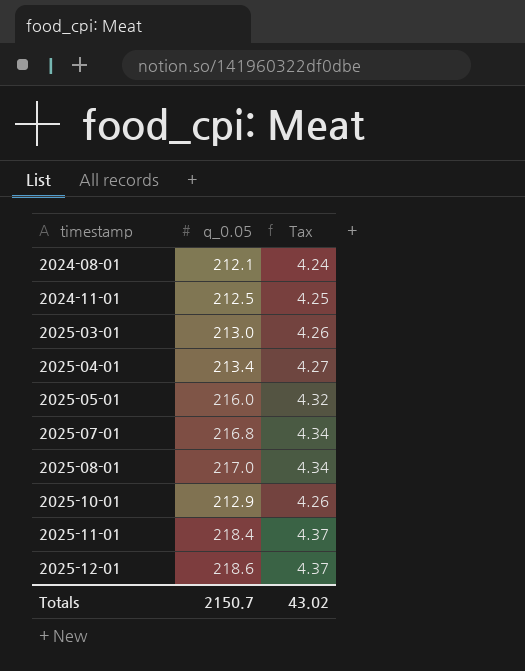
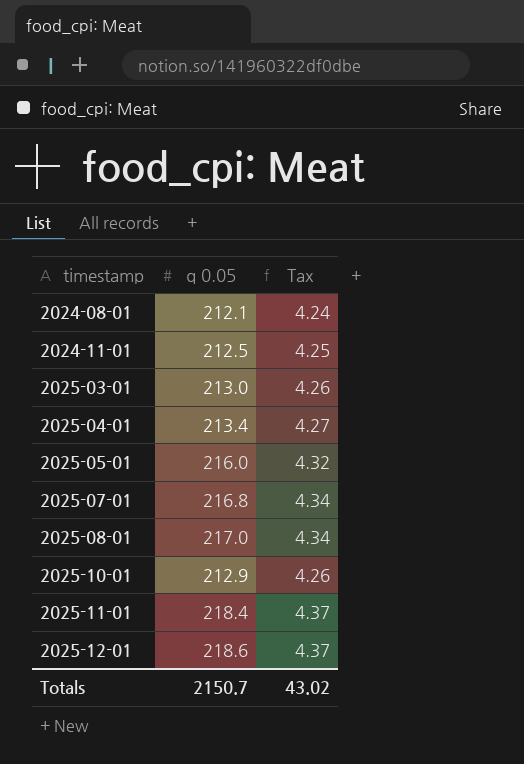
column name: q_0.05 -> q 0.05

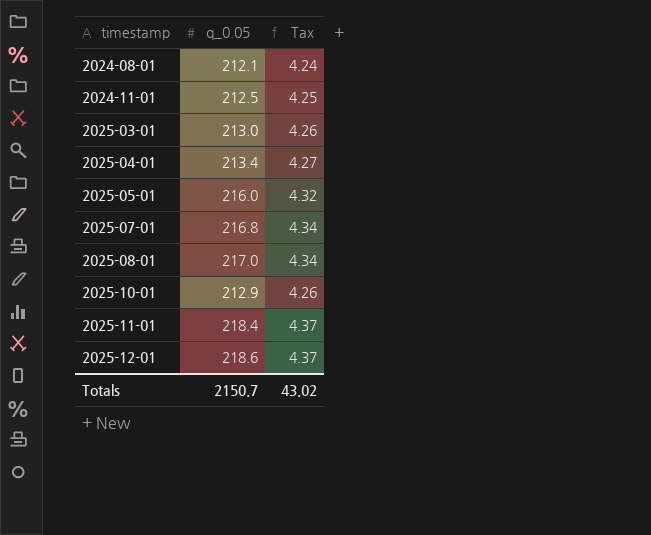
column name: q 0.05 -> q_0.05

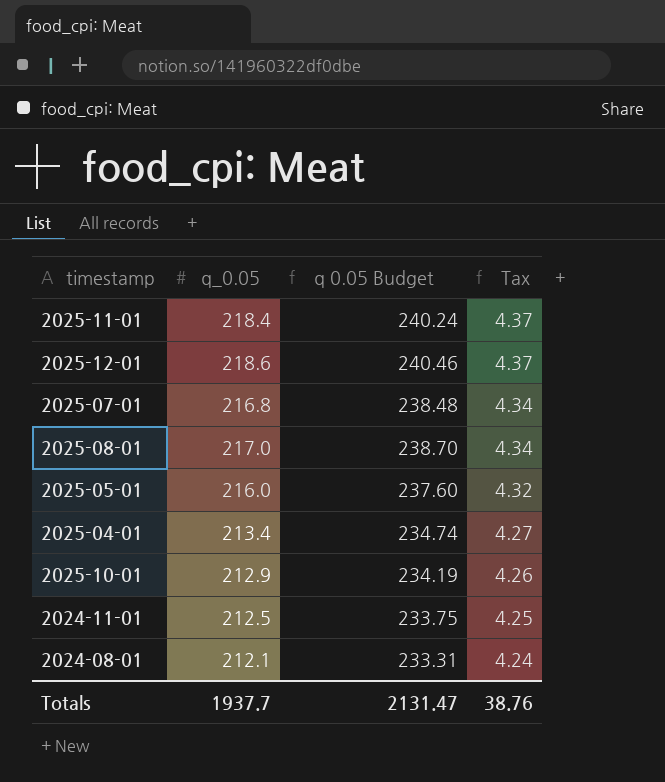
row order: timestamp ascending -> Tax descending
column q 0.05 Budget | formula: none -> [q_0.05] * 1.1
row 2025-03-01: 213.0 | 4.26 -> none
Totals | q_0.05: 2150.7 -> 1937.7
Totals | Tax: 43.02 -> 38.76

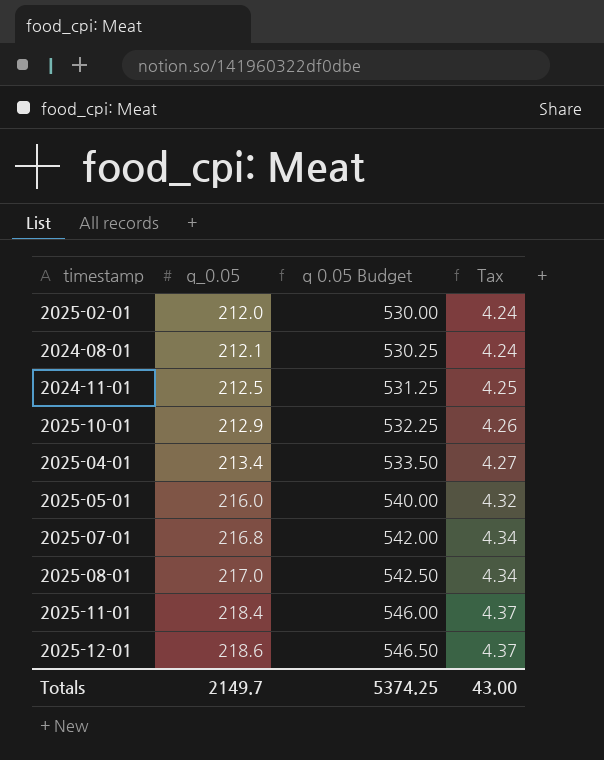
row order: Tax descending -> q_0.05 ascending
column q 0.05 Budget | formula: [q_0.05] * 1.1 -> [q_0.05] * 2.5
row 2025-02-01: none -> 212.0 | 530.00 | 4.24
Totals | q_0.05: 1937.7 -> 2149.7
Totals | q 0.05 Budget: 2131.47 -> 5374.25
Totals | Tax: 38.76 -> 43.00

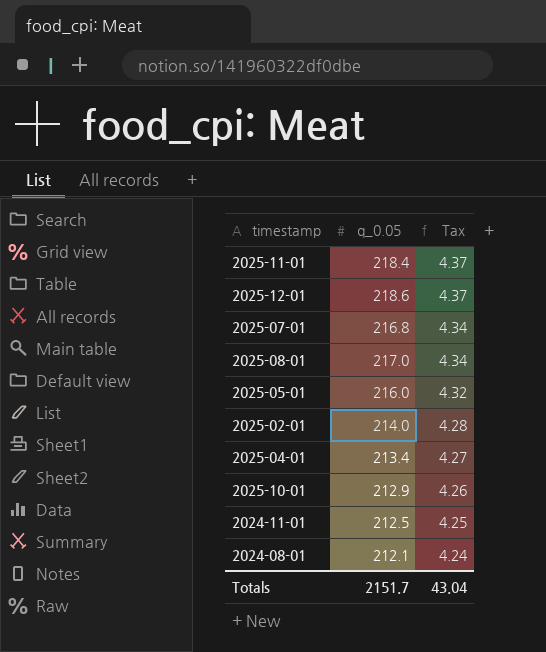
row order: q_0.05 ascending -> Tax descending
column q 0.05 Budget | formula: [q_0.05] * 2.5 -> none
2025-02-01 | q_0.05: 212.0 -> 214.0
2025-02-01 | Tax: 4.24 -> 4.28
Totals | q_0.05: 2149.7 -> 2151.7
Totals | Tax: 43.00 -> 43.04

